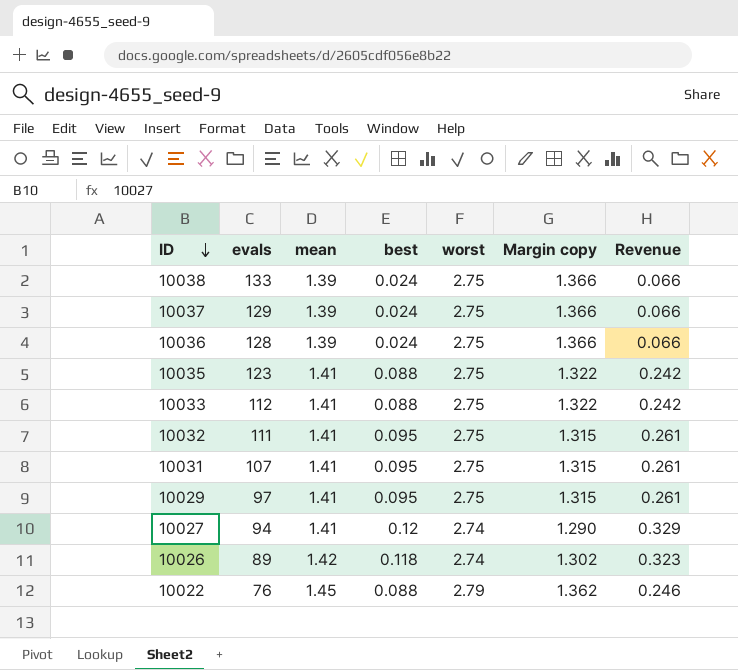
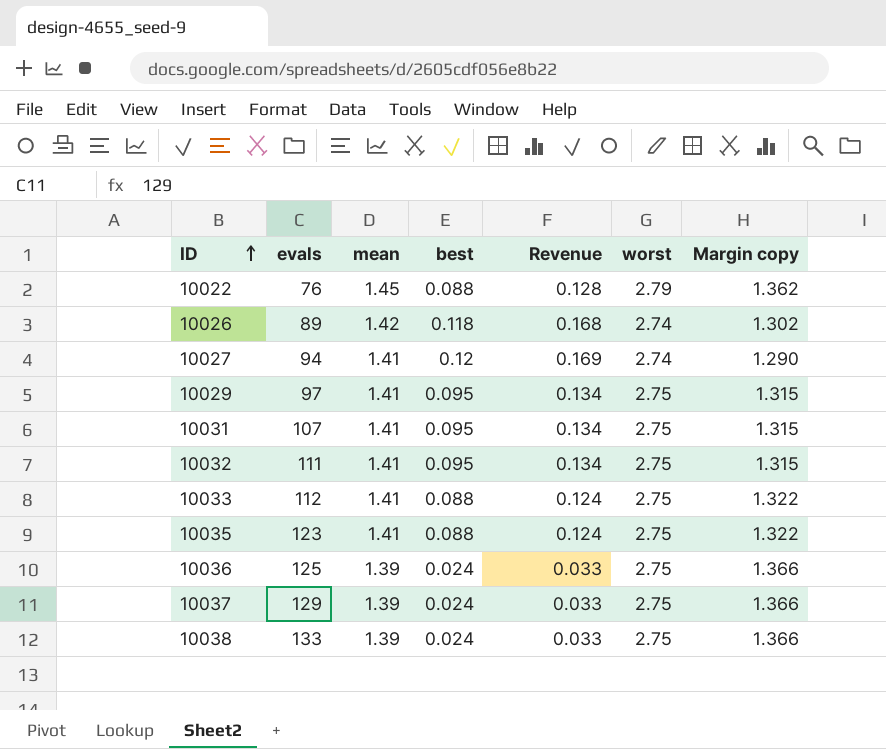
row order: ID descending -> ID ascending
column Revenue | formula: [best] * [worst] -> [mean] * [best]
column Revenue | position: 7 -> 5
10036 | evals: 128 -> 125

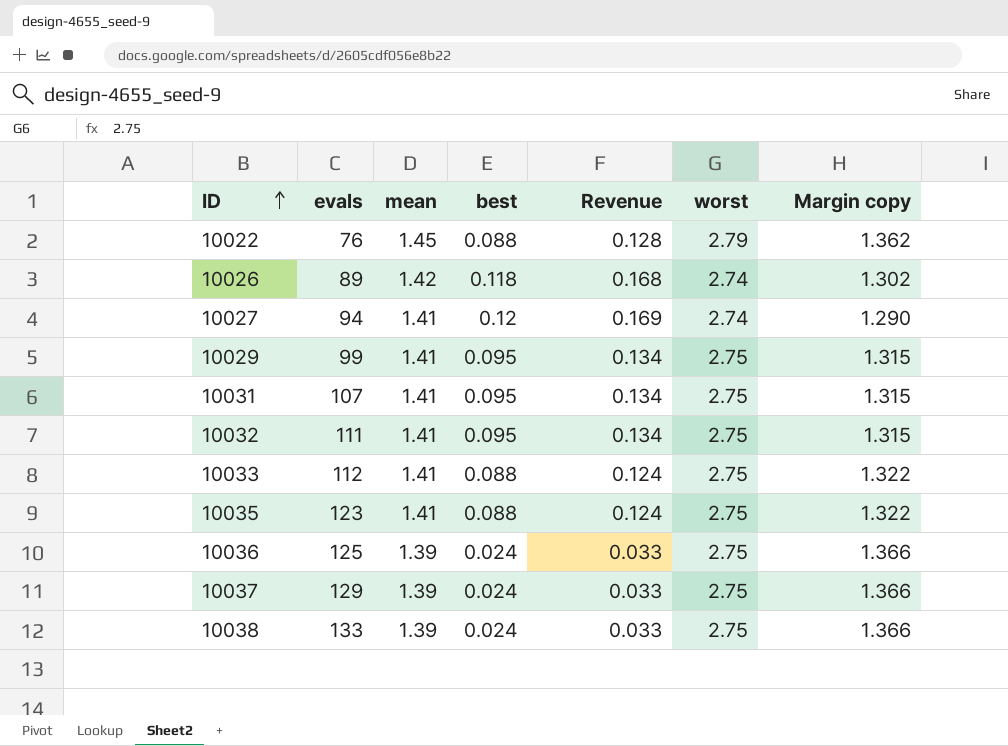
10029 | evals: 97 -> 99

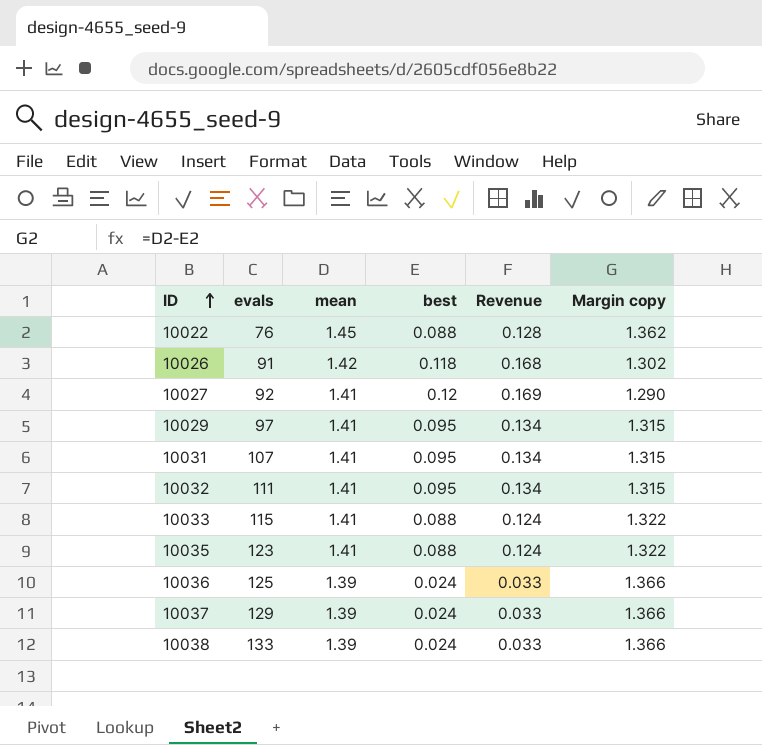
column worst | position: 6 -> none
10026 | evals: 89 -> 91
10027 | evals: 94 -> 92
10029 | evals: 99 -> 97
10033 | evals: 112 -> 115

